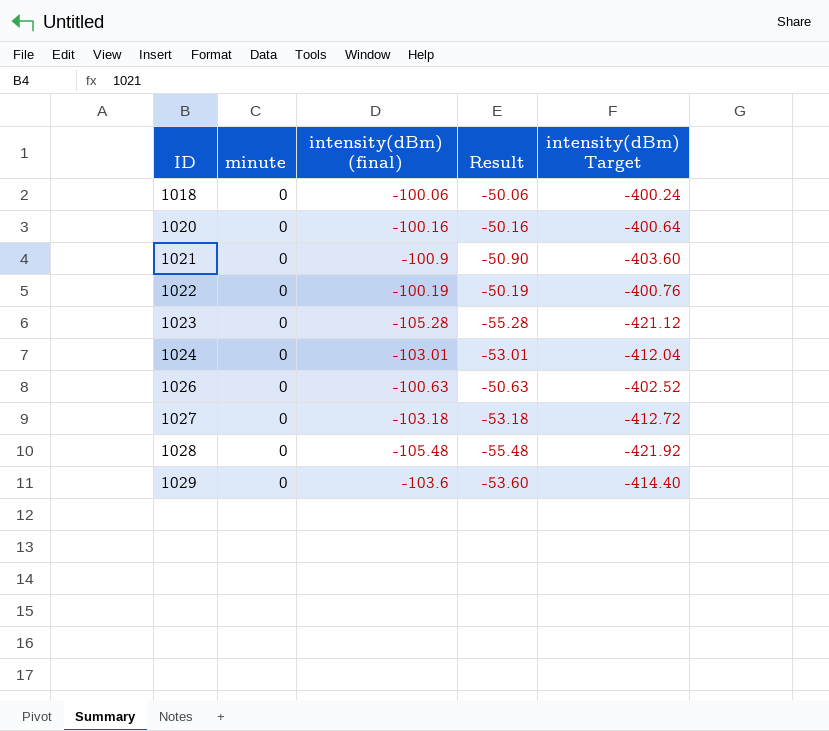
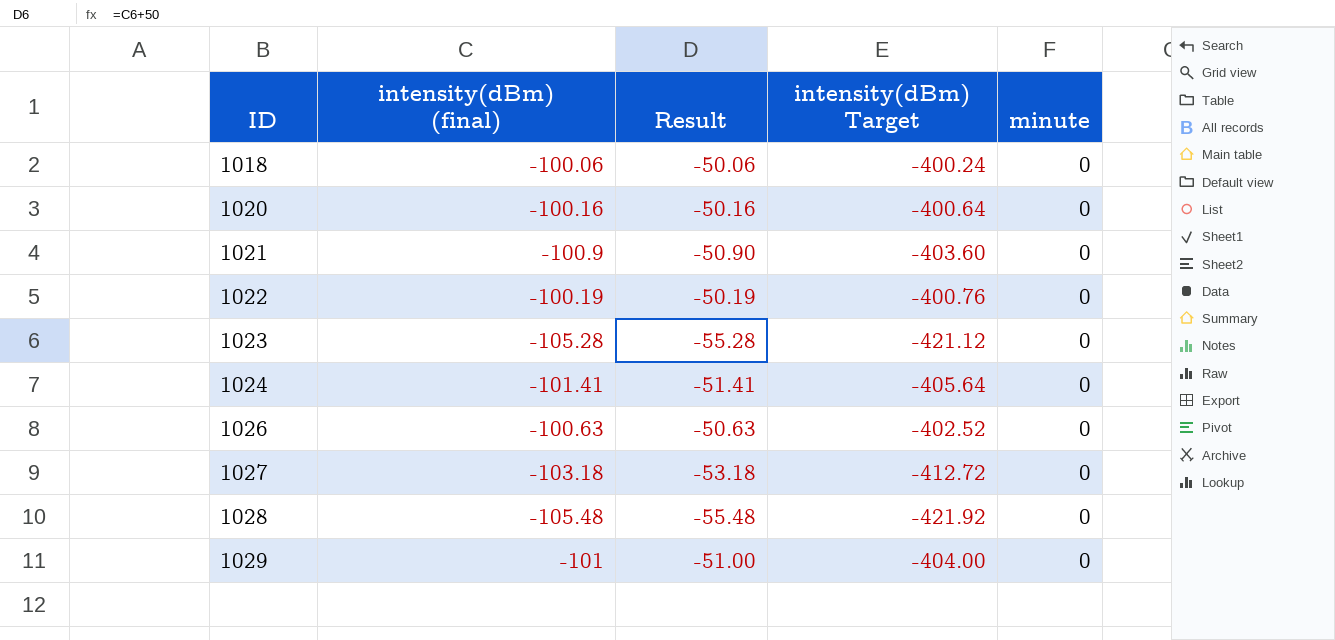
column minute | position: 2 -> 5
1024 | intensity(dBm) (final): -103.01 -> -101.41
1024 | Result: -53.01 -> -51.41
1024 | intensity(dBm) Target: -412.04 -> -405.64
1029 | intensity(dBm) (final): -103.6 -> -101
1029 | Result: -53.60 -> -51.00
1029 | intensity(dBm) Target: -414.40 -> -404.00

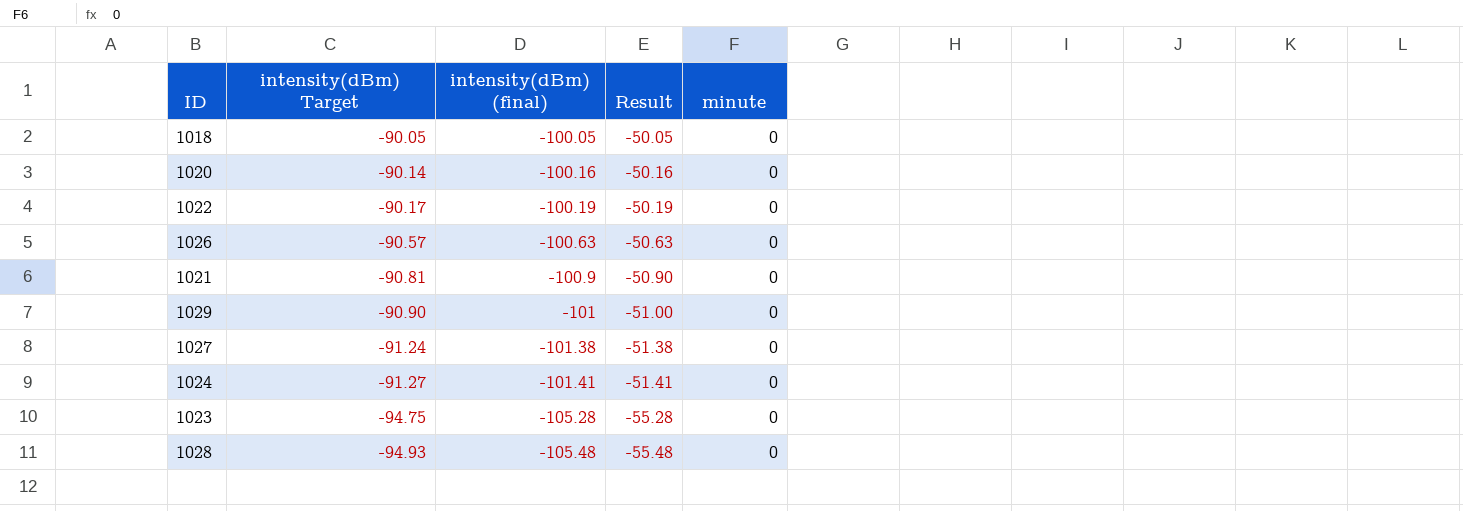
row order: ID ascending -> intensity(dBm) Target descending
column intensity(dBm) Target | formula: [intensity(dBm) (final)] * 4 -> [intensity(dBm) (final)] * 0.9
column intensity(dBm) Target | position: 4 -> 2
1018 | intensity(dBm) (final): -100.06 -> -100.05
1018 | Result: -50.06 -> -50.05
1027 | intensity(dBm) (final): -103.18 -> -101.38
1027 | Result: -53.18 -> -51.38

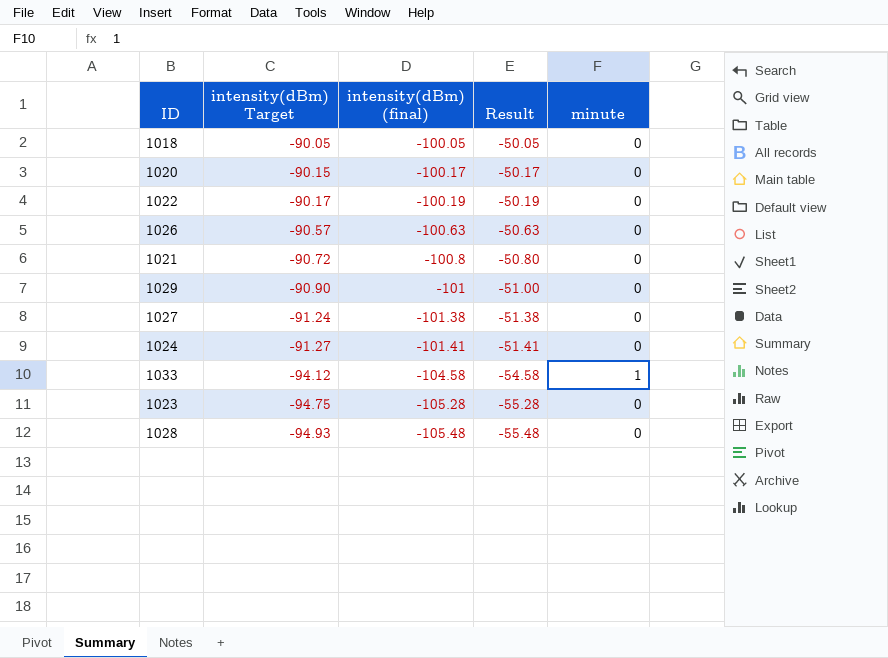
1020 | intensity(dBm) Target: -90.14 -> -90.15
1020 | intensity(dBm) (final): -100.16 -> -100.17
1020 | Result: -50.16 -> -50.17
1021 | intensity(dBm) Target: -90.81 -> -90.72
1021 | intensity(dBm) (final): -100.9 -> -100.8
1021 | Result: -50.90 -> -50.80
row 1033: none -> -94.12 | -104.58 | -54.58 | 1

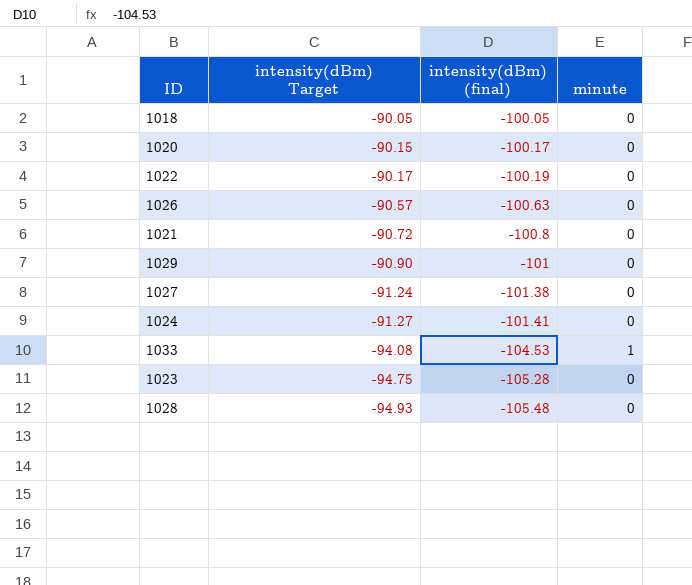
column Result | formula: [intensity(dBm) (final)] + 50 -> none
1033 | intensity(dBm) Target: -94.12 -> -94.08
1033 | intensity(dBm) (final): -104.58 -> -104.53

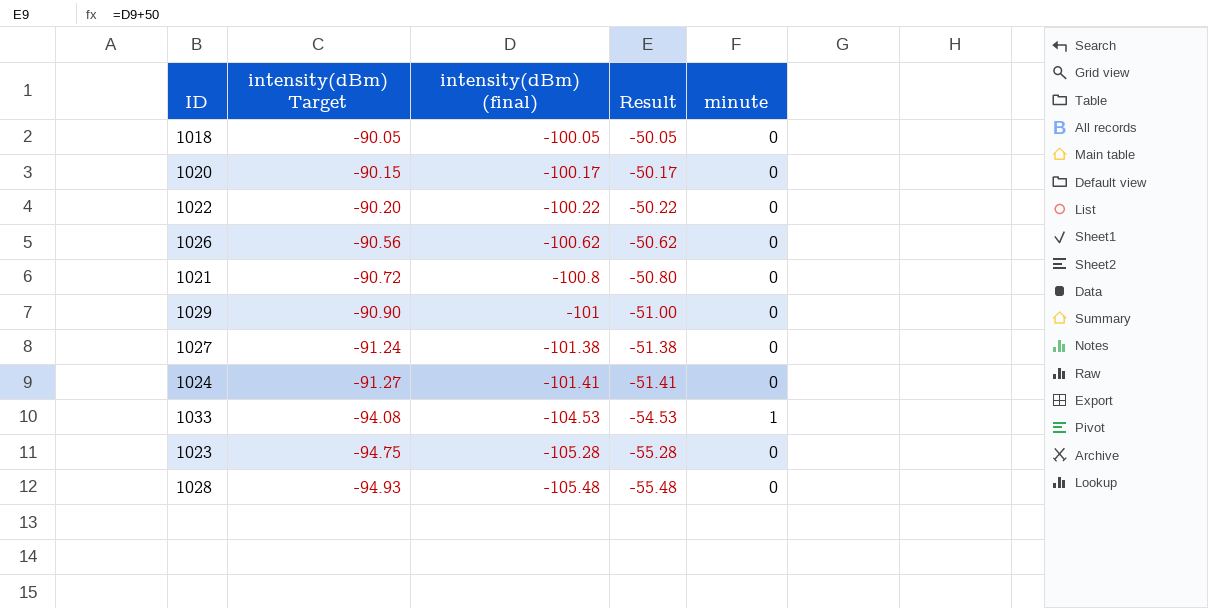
column Result | formula: none -> [intensity(dBm) (final)] + 50
1022 | intensity(dBm) Target: -90.17 -> -90.20
1022 | intensity(dBm) (final): -100.19 -> -100.22
1026 | intensity(dBm) Target: -90.57 -> -90.56
1026 | intensity(dBm) (final): -100.63 -> -100.62

